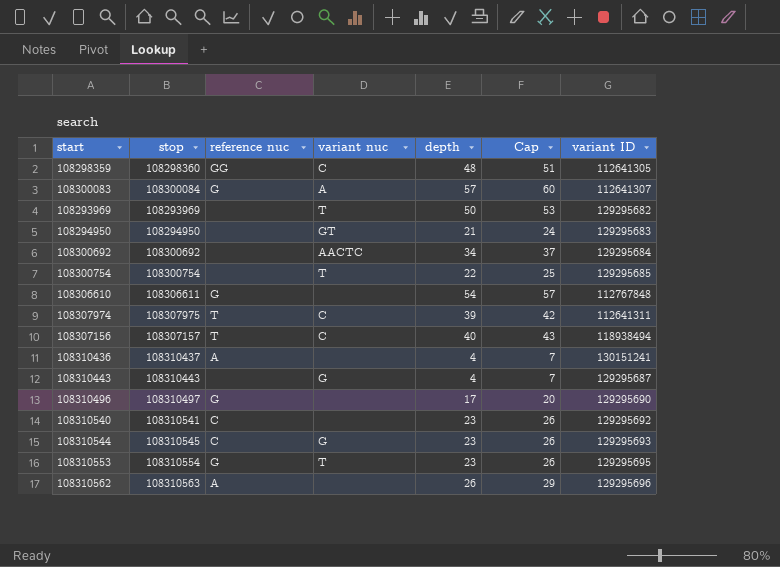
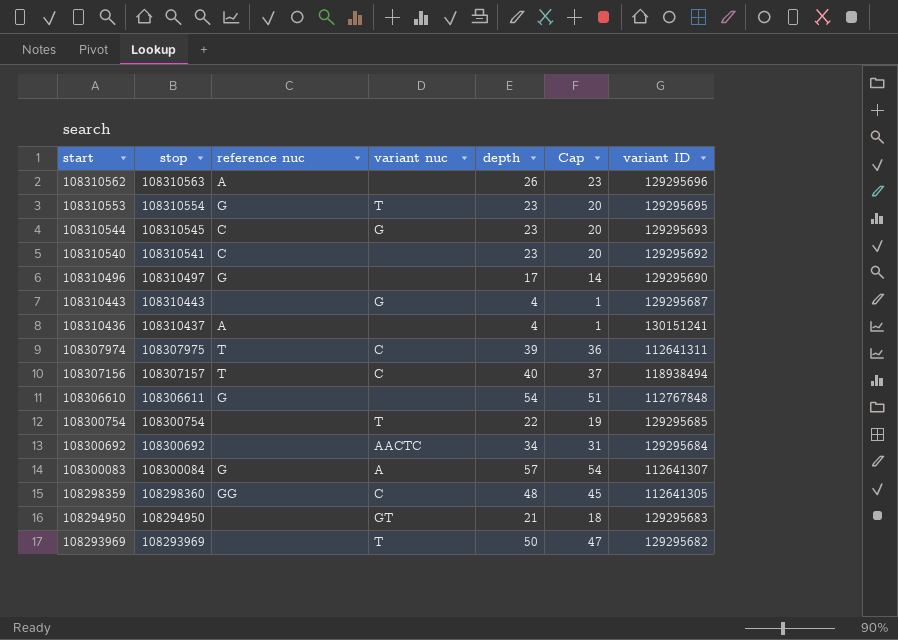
row order: none -> start descending
column Cap | formula: [depth] + 3 -> [depth] - 3

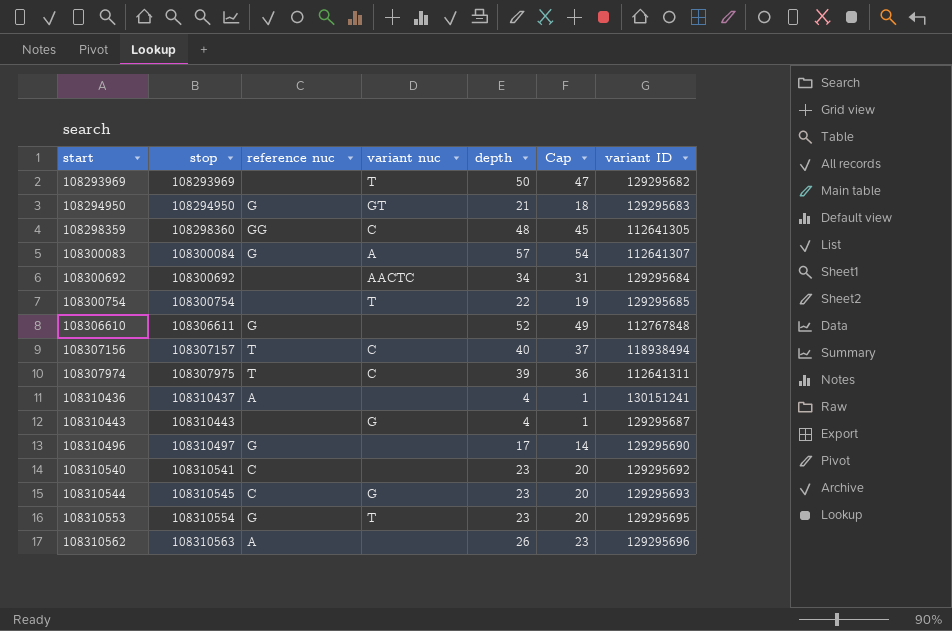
row order: start descending -> start ascending
108294950 | reference nuc: none -> G
108306610 | depth: 54 -> 52
108306610 | Cap: 51 -> 49

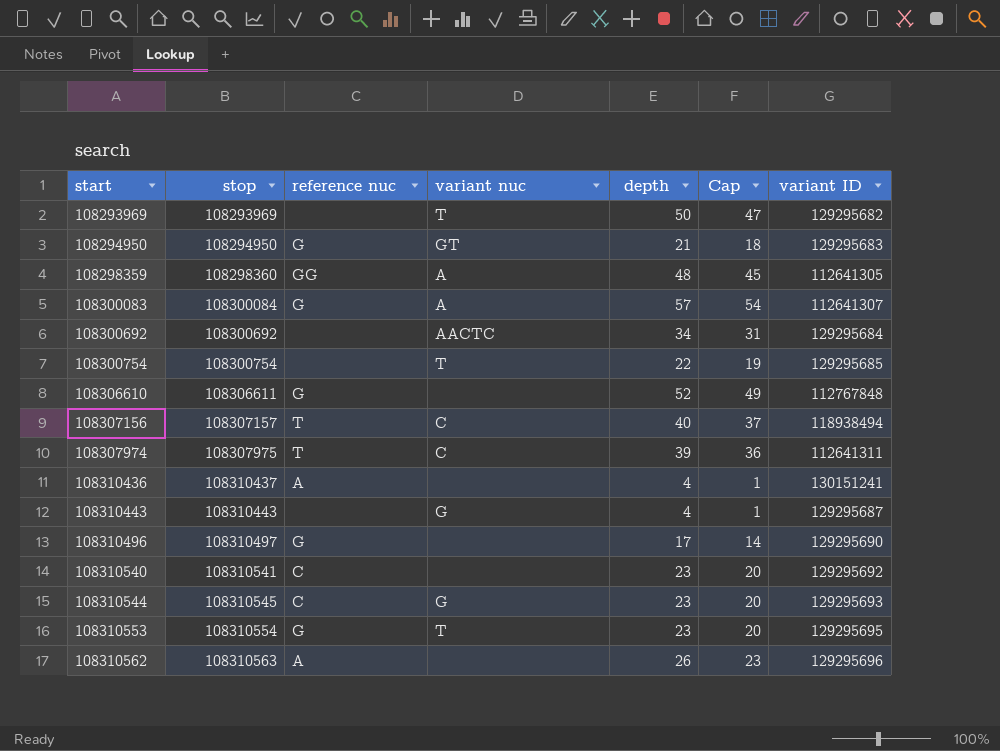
108298359 | variant nuc: C -> A

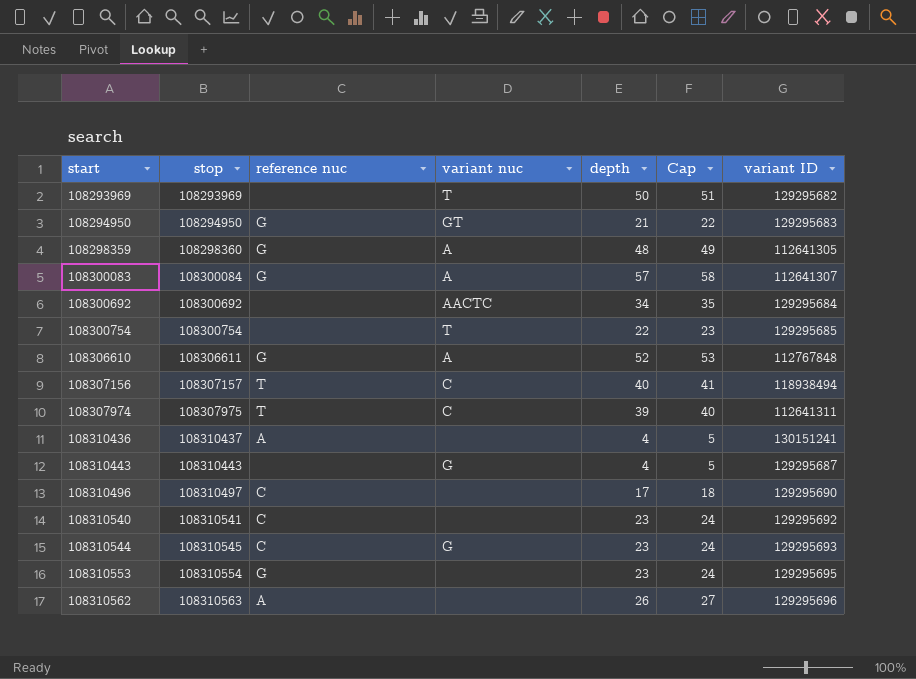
column Cap | formula: [depth] - 3 -> [depth] + 1
108298359 | reference nuc: GG -> G
108306610 | variant nuc: none -> A
108310496 | reference nuc: G -> C
108310553 | variant nuc: T -> none

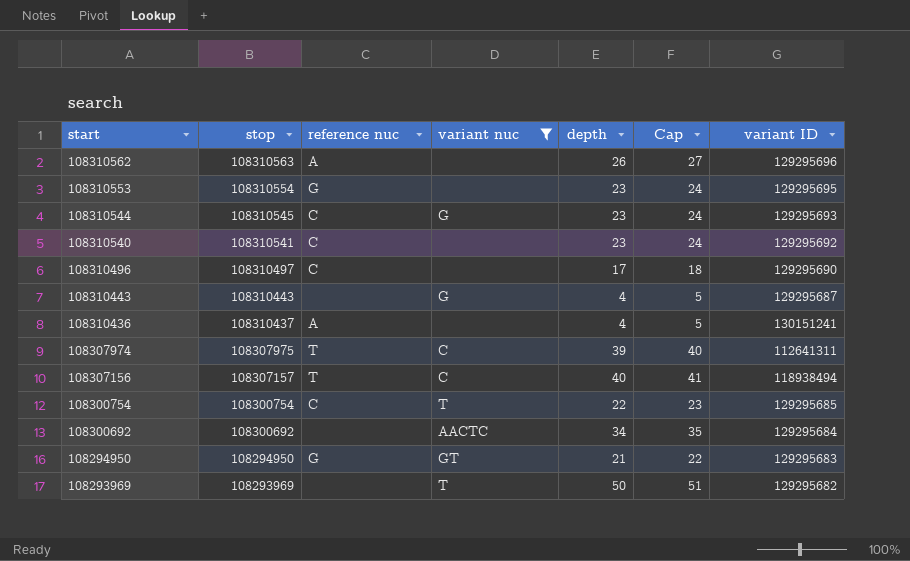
filter: none -> variant nuc != A
row order: start ascending -> start descending
108300754 | reference nuc: none -> C

